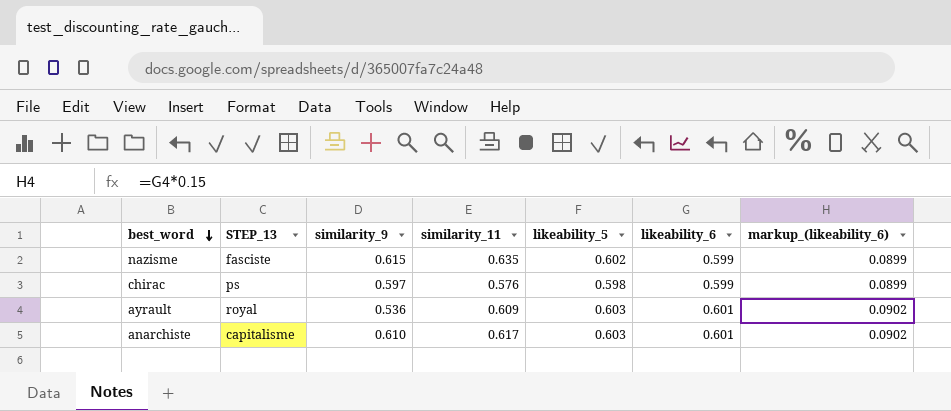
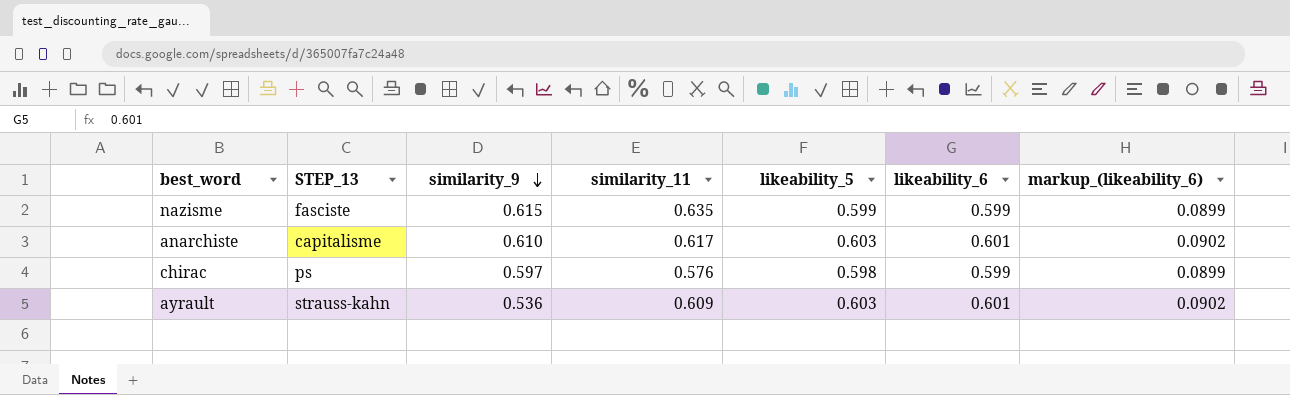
row order: best_word descending -> similarity_9 descending
nazisme | likeability_5: 0.602 -> 0.599
ayrault | STEP_13: royal -> strauss-kahn

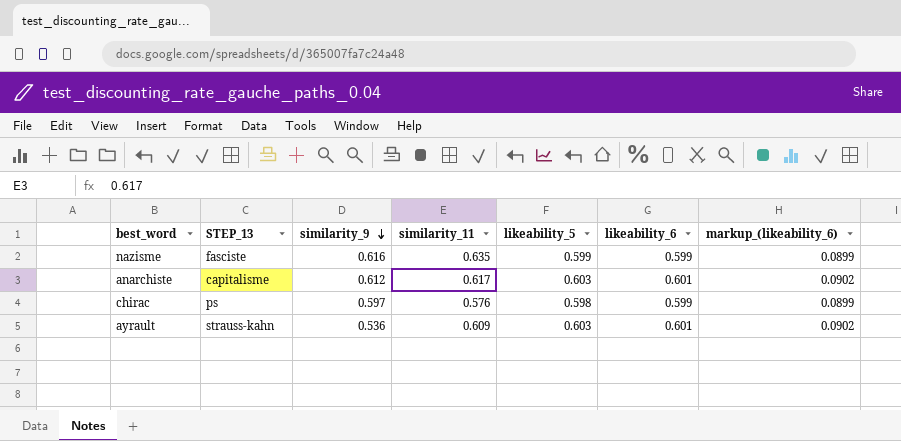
nazisme | similarity_9: 0.615 -> 0.616
anarchiste | similarity_9: 0.610 -> 0.612

